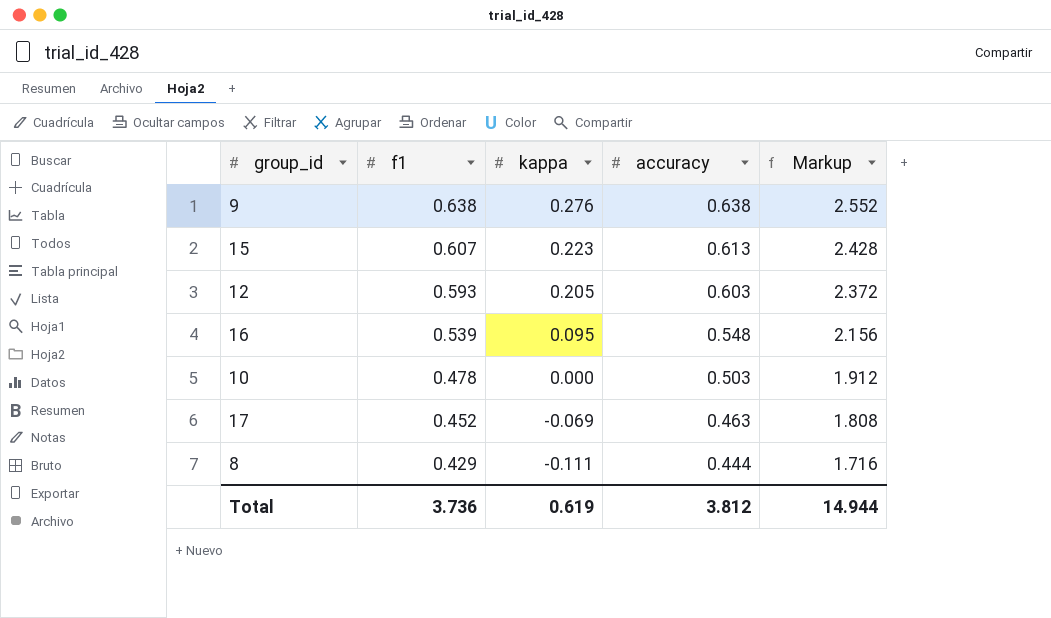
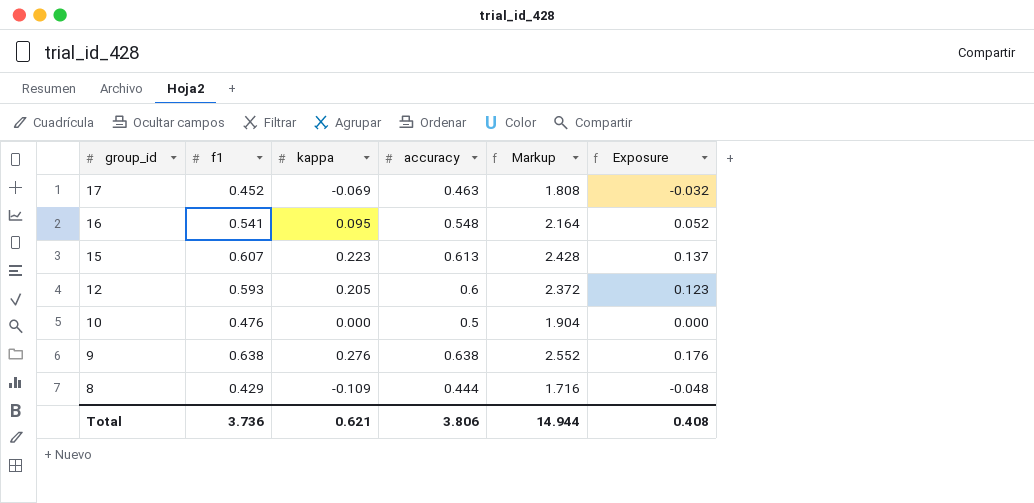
row order: f1 descending -> group_id descending
column Exposure | formula: none -> [kappa] * [accuracy]
16 | f1: 0.539 -> 0.541
16 | Markup: 2.156 -> 2.164
12 | accuracy: 0.603 -> 0.6
10 | f1: 0.478 -> 0.476
10 | accuracy: 0.503 -> 0.5
10 | Markup: 1.912 -> 1.904
8 | kappa: -0.111 -> -0.109
Total | kappa: 0.619 -> 0.621
Total | accuracy: 3.812 -> 3.806

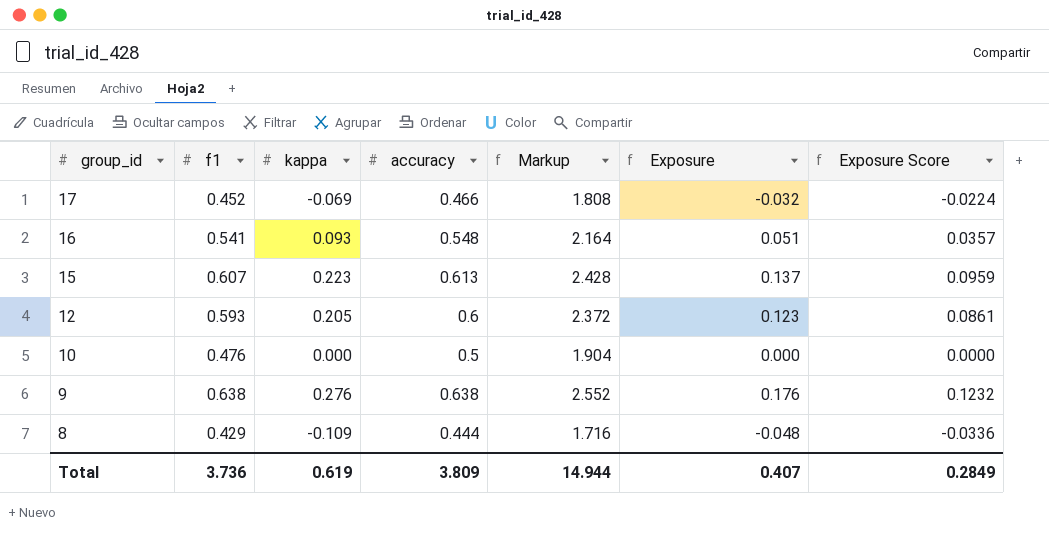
column Exposure Score | formula: none -> [Exposure] * 0.7
17 | accuracy: 0.463 -> 0.466
16 | kappa: 0.095 -> 0.093
16 | Exposure: 0.052 -> 0.051
Total | kappa: 0.621 -> 0.619
Total | accuracy: 3.806 -> 3.809
Total | Exposure: 0.408 -> 0.407

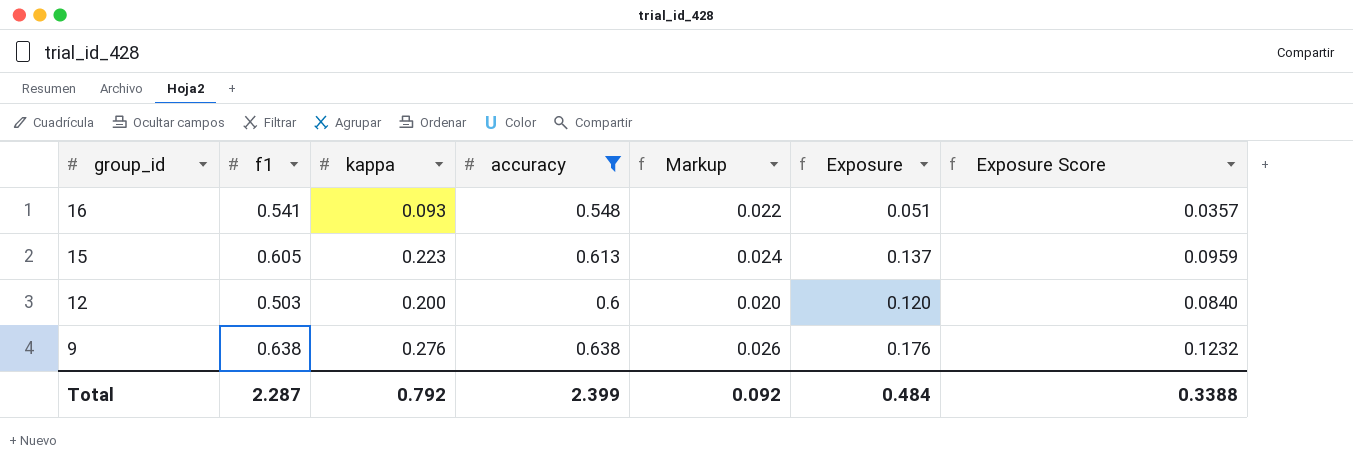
filter: none -> accuracy >= 0.548
column Markup | formula: [f1] * 4 -> [f1] * 0.04
15 | f1: 0.607 -> 0.605
12 | f1: 0.593 -> 0.503
12 | kappa: 0.205 -> 0.200
12 | Exposure: 0.123 -> 0.120
12 | Exposure Score: 0.0861 -> 0.0840
Total | f1: 3.736 -> 2.287
Total | kappa: 0.619 -> 0.792
Total | accuracy: 3.809 -> 2.399
Total | Markup: 14.944 -> 0.092
Total | Exposure: 0.407 -> 0.484
Total | Exposure Score: 0.2849 -> 0.3388

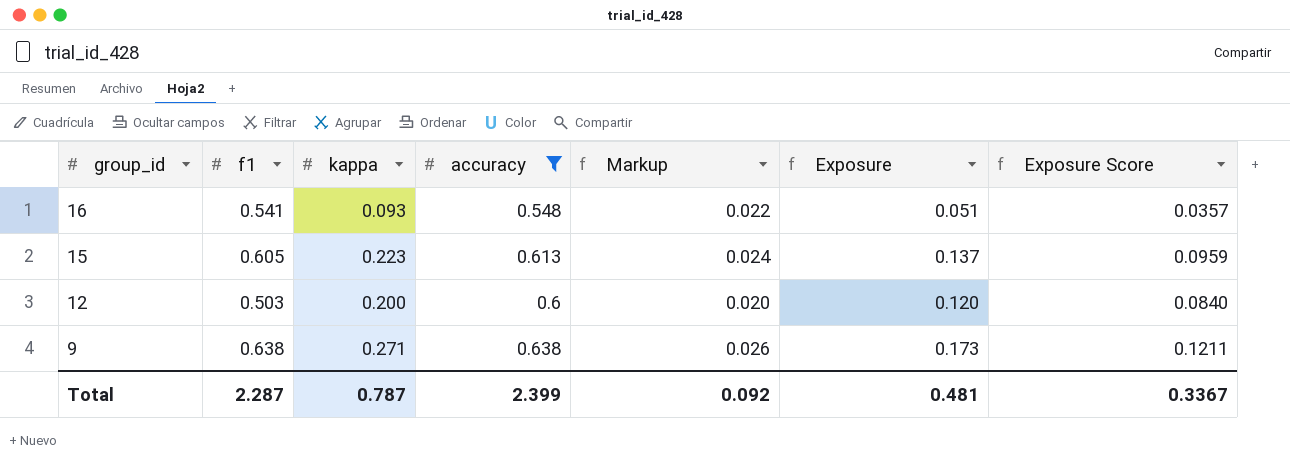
9 | kappa: 0.276 -> 0.271
9 | Exposure: 0.176 -> 0.173
9 | Exposure Score: 0.1232 -> 0.1211
Total | kappa: 0.792 -> 0.787
Total | Exposure: 0.484 -> 0.481
Total | Exposure Score: 0.3388 -> 0.3367

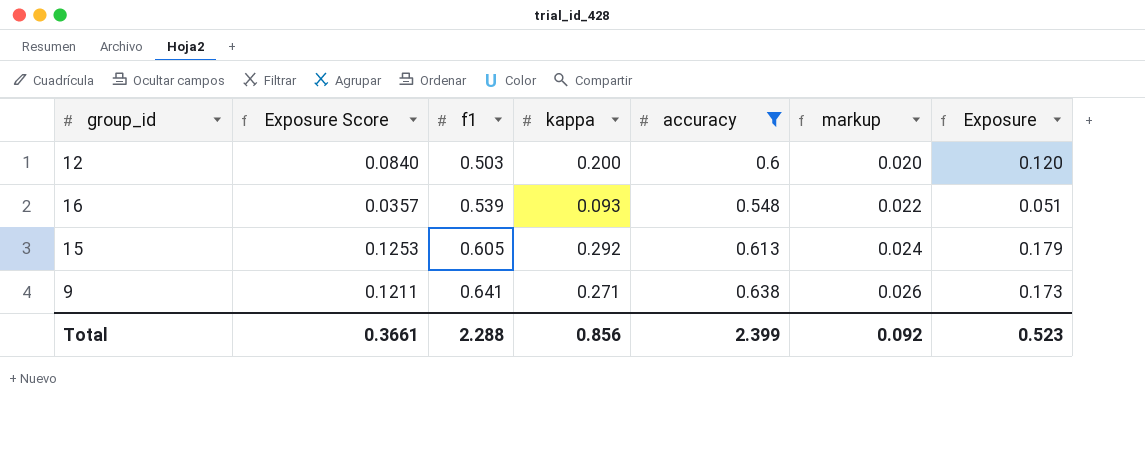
row order: group_id descending -> f1 ascending
column Exposure Score | position: 7 -> 2
column name: Markup -> markup
16 | f1: 0.541 -> 0.539
15 | Exposure Score: 0.0959 -> 0.1253
15 | kappa: 0.223 -> 0.292
15 | Exposure: 0.137 -> 0.179
9 | f1: 0.638 -> 0.641
Total | Exposure Score: 0.3367 -> 0.3661
Total | f1: 2.287 -> 2.288
Total | kappa: 0.787 -> 0.856
Total | Exposure: 0.481 -> 0.523

